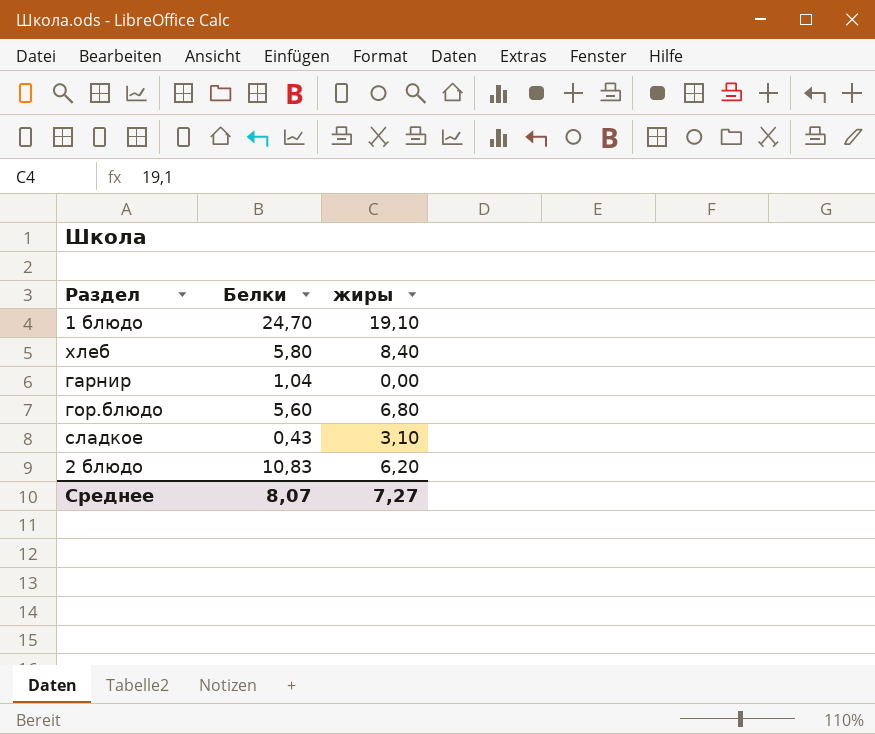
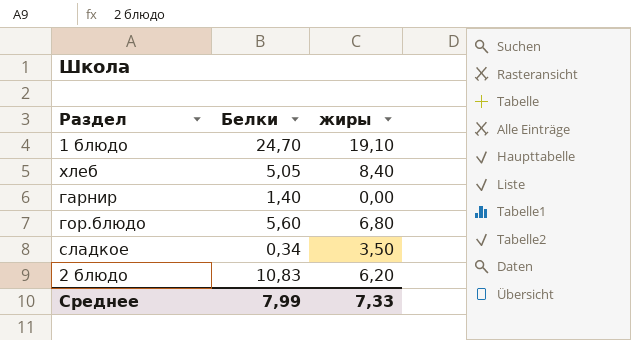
хлеб | Белки: 5,80 -> 5,05
гарнир | Белки: 1,04 -> 1,40
сладкое | Белки: 0,43 -> 0,34
сладкое | жиры: 3,10 -> 3,50
Среднее | Белки: 8,07 -> 7,99
Среднее | жиры: 7,27 -> 7,33

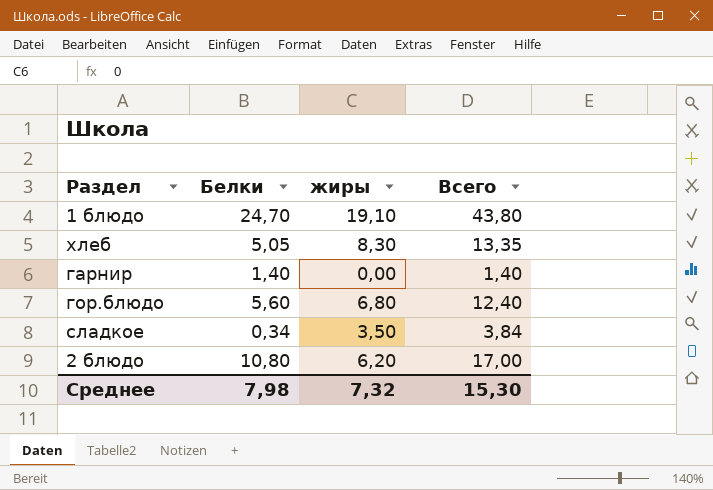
column Всего | formula: none -> [Белки] + [жиры]
хлеб | жиры: 8,40 -> 8,30
2 блюдо | Белки: 10,83 -> 10,80
Среднее | Белки: 7,99 -> 7,98
Среднее | жиры: 7,33 -> 7,32

